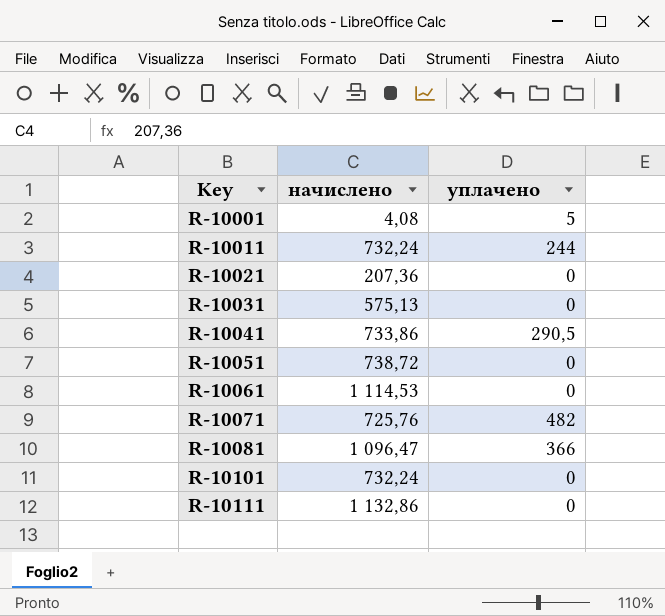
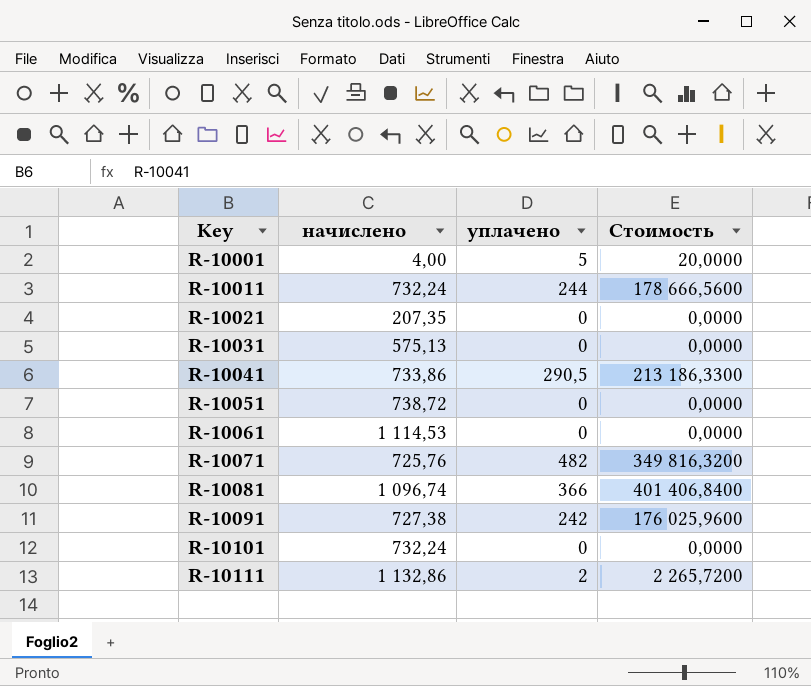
column Стоимость | formula: none -> [начислено] * [уплачено]
R-10001 | начислено: 4,08 -> 4,00
R-10021 | начислено: 207,36 -> 207,35
R-10081 | начислено: 1 096,47 -> 1 096,74
row R-10091: none -> 727,38 | 242 | 176 025,9600
R-10111 | уплачено: 0 -> 2

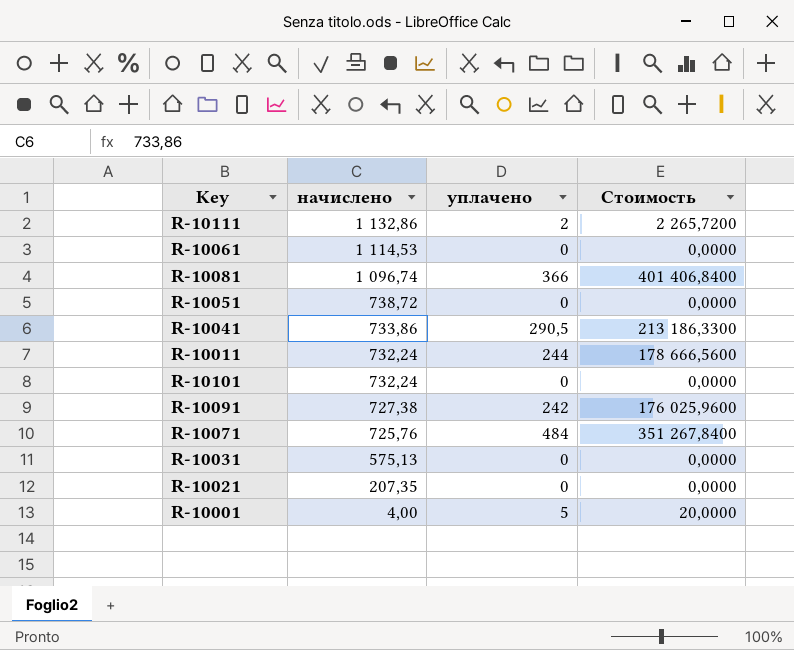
row order: Key ascending -> начислено descending
R-10071 | уплачено: 482 -> 484
R-10071 | Стоимость: 349 816,3200 -> 351 267,8400

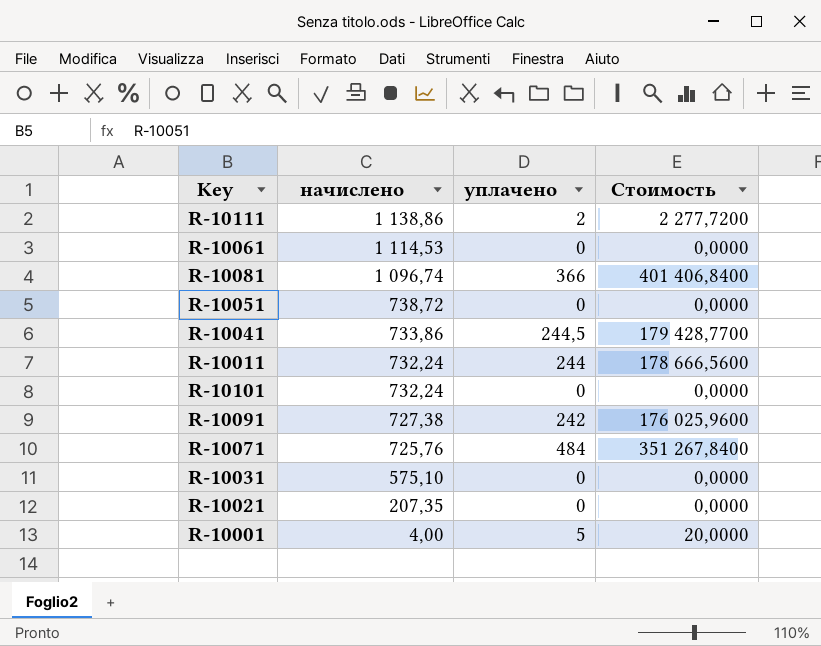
R-10111 | начислено: 1 132,86 -> 1 138,86
R-10111 | Стоимость: 2 265,7200 -> 2 277,7200
R-10041 | уплачено: 290,5 -> 244,5
R-10041 | Стоимость: 213 186,3300 -> 179 428,7700
R-10031 | начислено: 575,13 -> 575,10

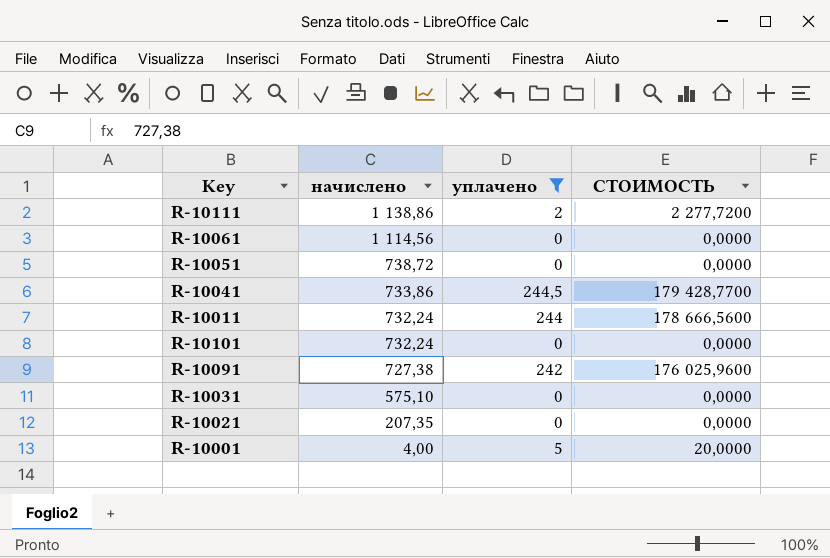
filter: none -> уплачено <= 244,5
column name: Стоимость -> СТОИМОСТЬ
R-10061 | начислено: 1 114,53 -> 1 114,56

